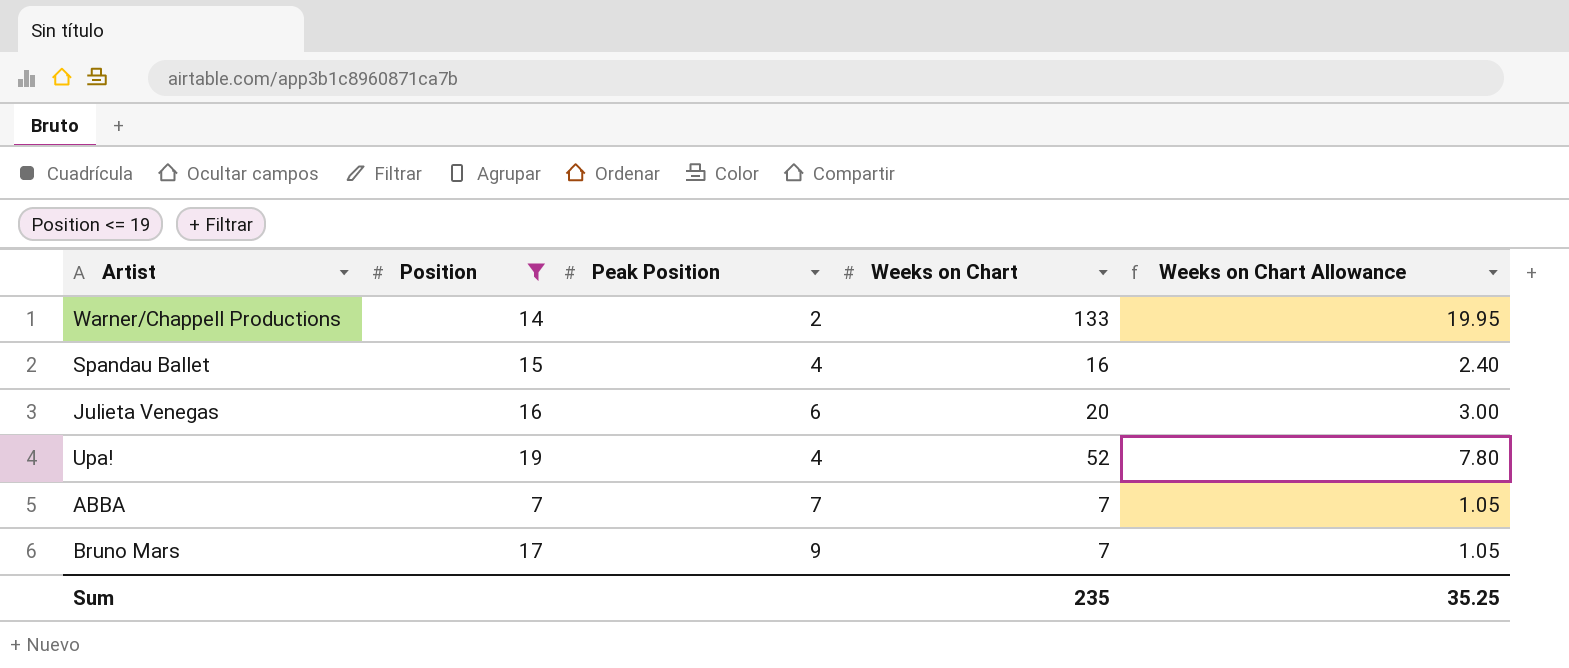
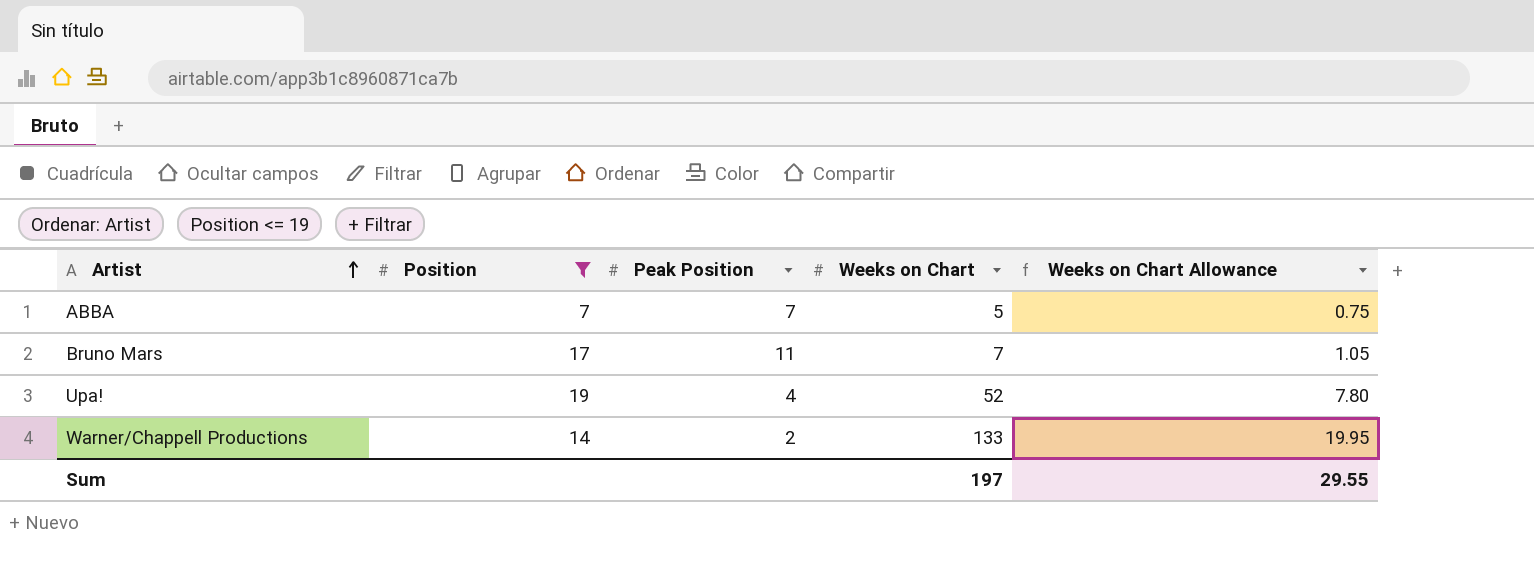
row order: none -> Artist ascending
row Spandau Ballet: 15 | 4 | 16 | 2.40 -> none
row Julieta Venegas: 16 | 6 | 20 | 3.00 -> none
ABBA | Weeks on Chart: 7 -> 5
ABBA | Weeks on Chart Allowance: 1.05 -> 0.75
Bruno Mars | Peak Position: 9 -> 11
Sum | Weeks on Chart: 235 -> 197
Sum | Weeks on Chart Allowance: 35.25 -> 29.55

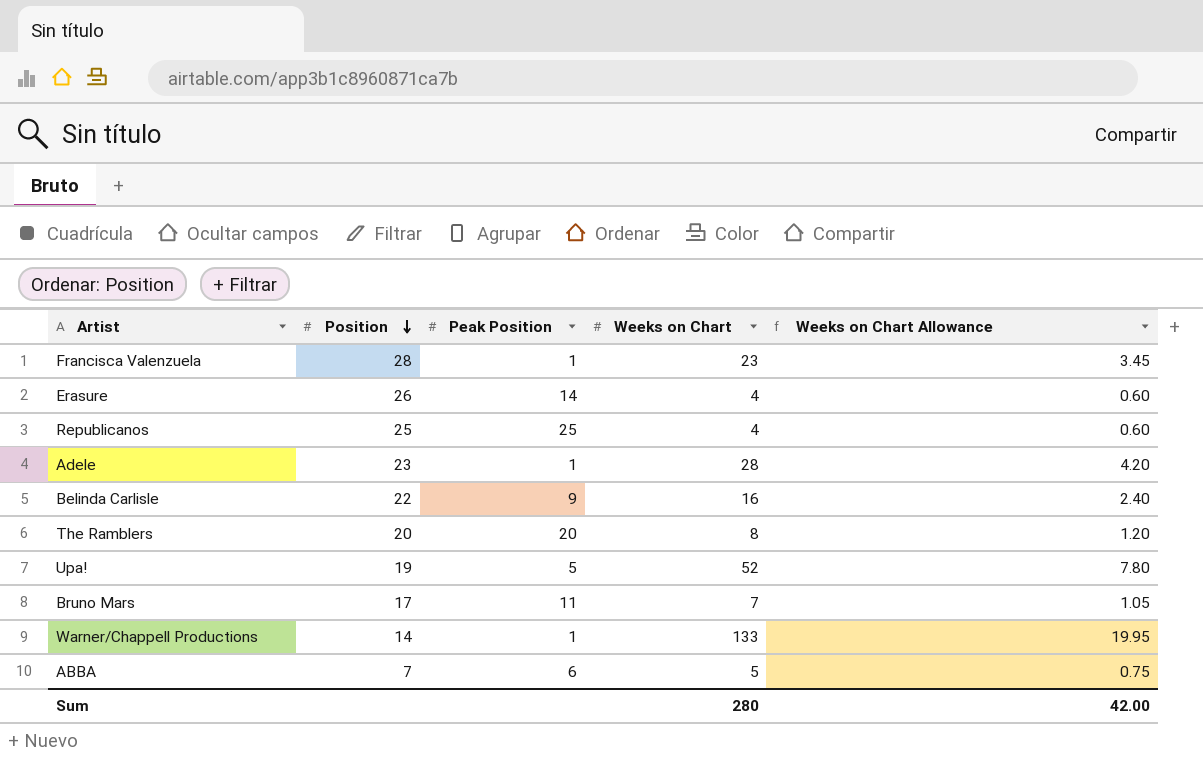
filter: Position <= 19 -> none
row order: Artist ascending -> Position descending
Upa! | Peak Position: 4 -> 5
Warner/Chappell Productions | Peak Position: 2 -> 1
ABBA | Peak Position: 7 -> 6
Sum | Weeks on Chart: 197 -> 280
Sum | Weeks on Chart Allowance: 29.55 -> 42.00

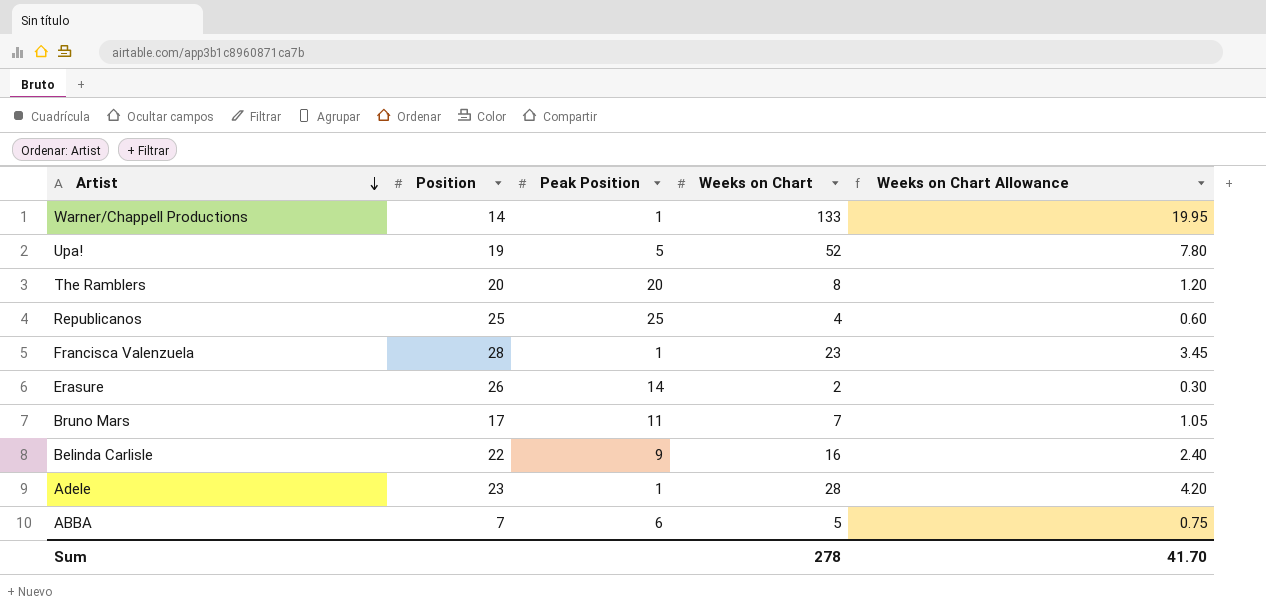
row order: Position descending -> Artist descending
Erasure | Weeks on Chart: 4 -> 2
Erasure | Weeks on Chart Allowance: 0.60 -> 0.30
Sum | Weeks on Chart: 280 -> 278
Sum | Weeks on Chart Allowance: 42.00 -> 41.70

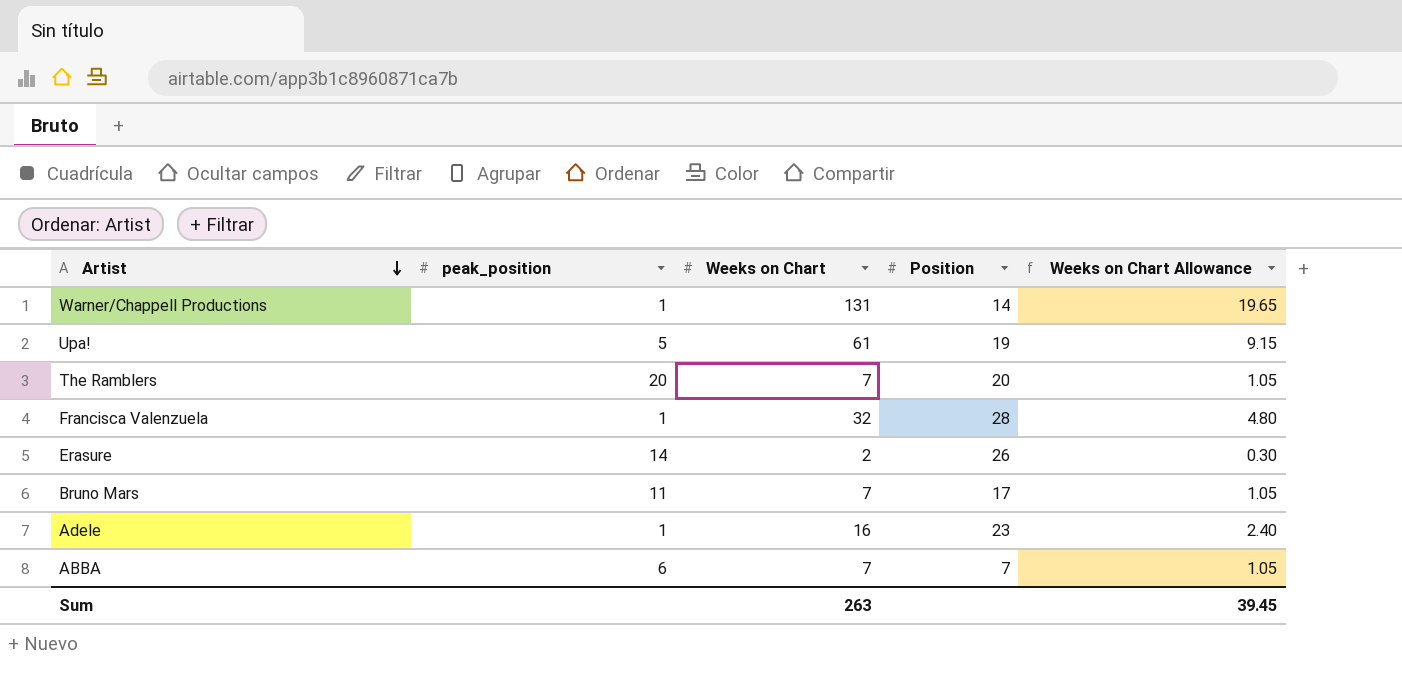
column name: Peak Position -> peak_position
column Position | position: 2 -> 4
row Republicanos: 25 | 25 | 4 | 0.60 -> none
row Belinda Carlisle: 22 | 9 | 16 | 2.40 -> none
Warner/Chappell Productions | Weeks on Chart: 133 -> 131
Warner/Chappell Productions | Weeks on Chart Allowance: 19.95 -> 19.65
Upa! | Weeks on Chart: 52 -> 61
Upa! | Weeks on Chart Allowance: 7.80 -> 9.15
The Ramblers | Weeks on Chart: 8 -> 7
The Ramblers | Weeks on Chart Allowance: 1.20 -> 1.05
Francisca Valenzuela | Weeks on Chart: 23 -> 32
Francisca Valenzuela | Weeks on Chart Allowance: 3.45 -> 4.80
Adele | Weeks on Chart: 28 -> 16
Adele | Weeks on Chart Allowance: 4.20 -> 2.40
ABBA | Weeks on Chart: 5 -> 7
ABBA | Weeks on Chart Allowance: 0.75 -> 1.05
Sum | Weeks on Chart: 278 -> 263
Sum | Weeks on Chart Allowance: 41.70 -> 39.45

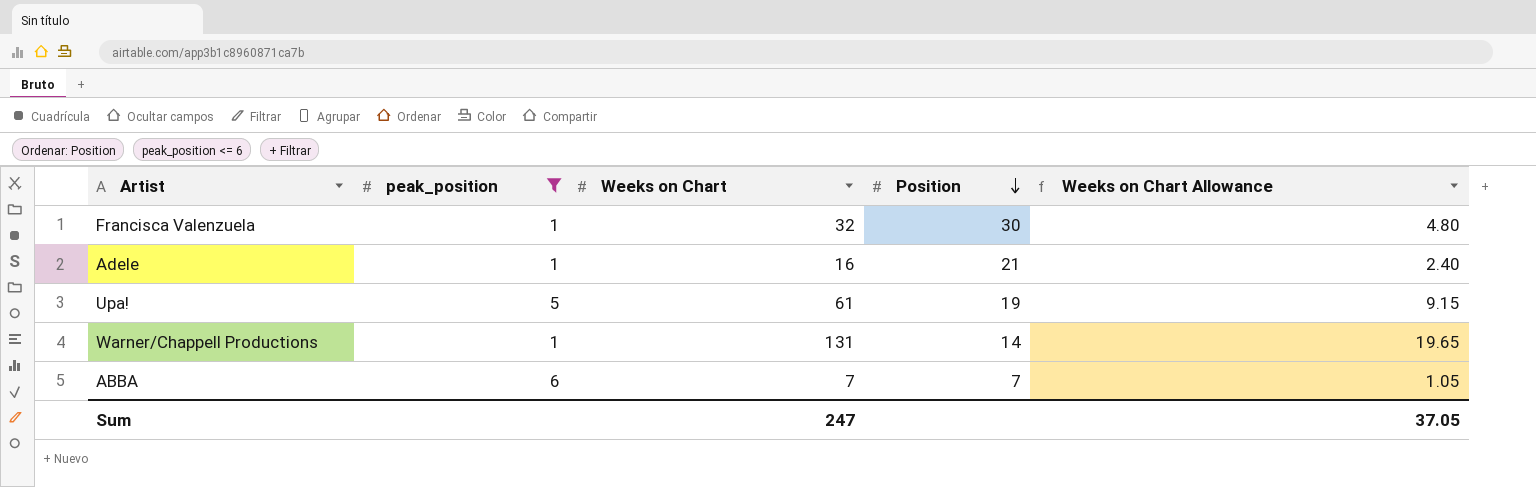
filter: none -> peak_position <= 6
row order: Artist descending -> Position descending
Francisca Valenzuela | Position: 28 -> 30
Adele | Position: 23 -> 21
Sum | Weeks on Chart: 263 -> 247
Sum | Weeks on Chart Allowance: 39.45 -> 37.05

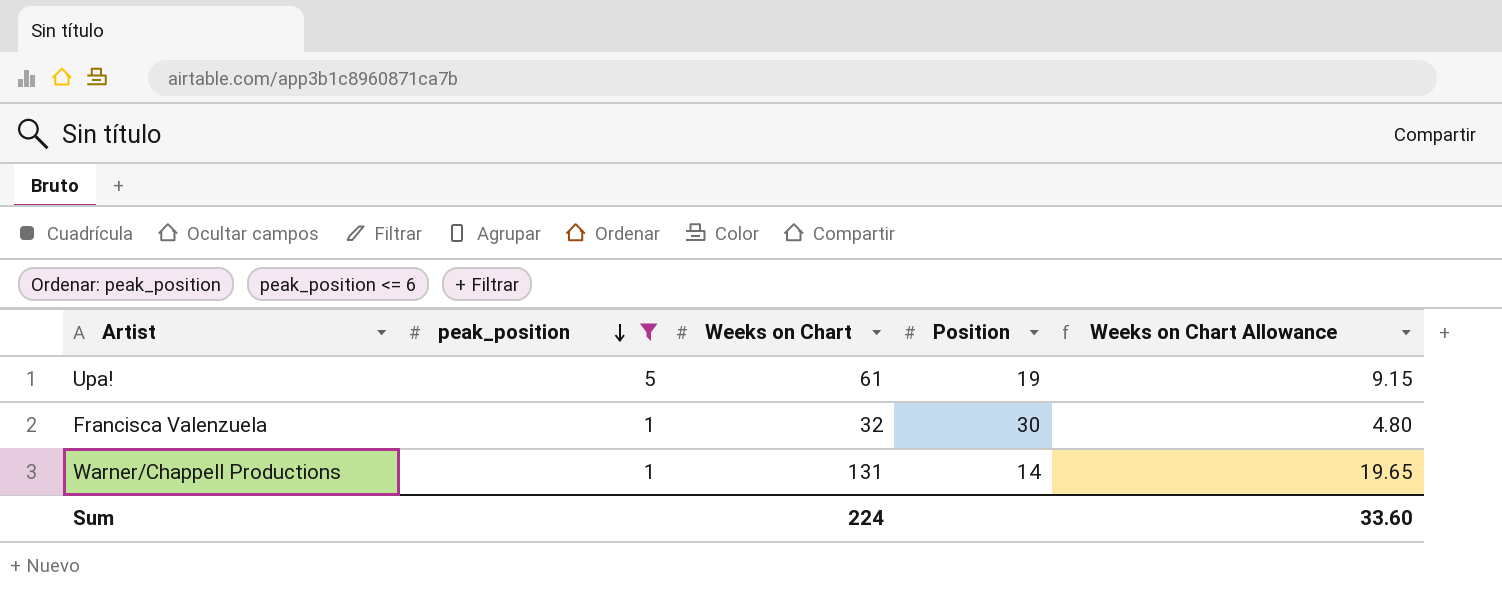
row order: Position descending -> peak_position descending
row Adele: 1 | 16 | 21 | 2.40 -> none
row ABBA: 6 | 7 | 7 | 1.05 -> none
Sum | Weeks on Chart: 247 -> 224
Sum | Weeks on Chart Allowance: 37.05 -> 33.60

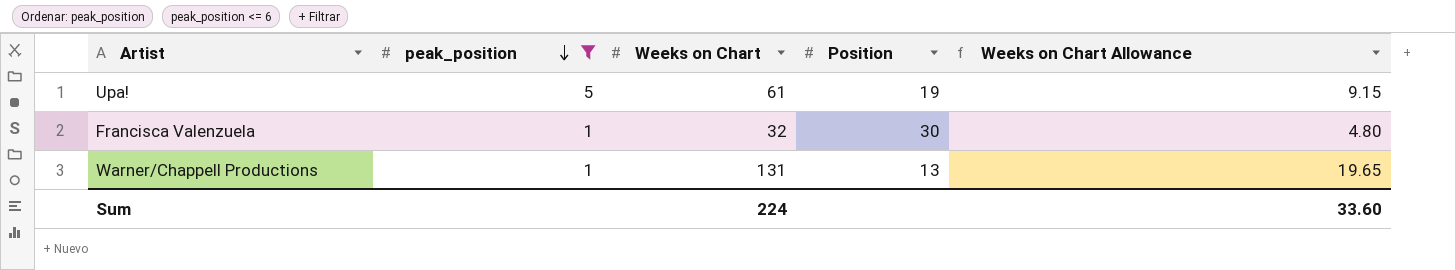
Warner/Chappell Productions | Position: 14 -> 13

